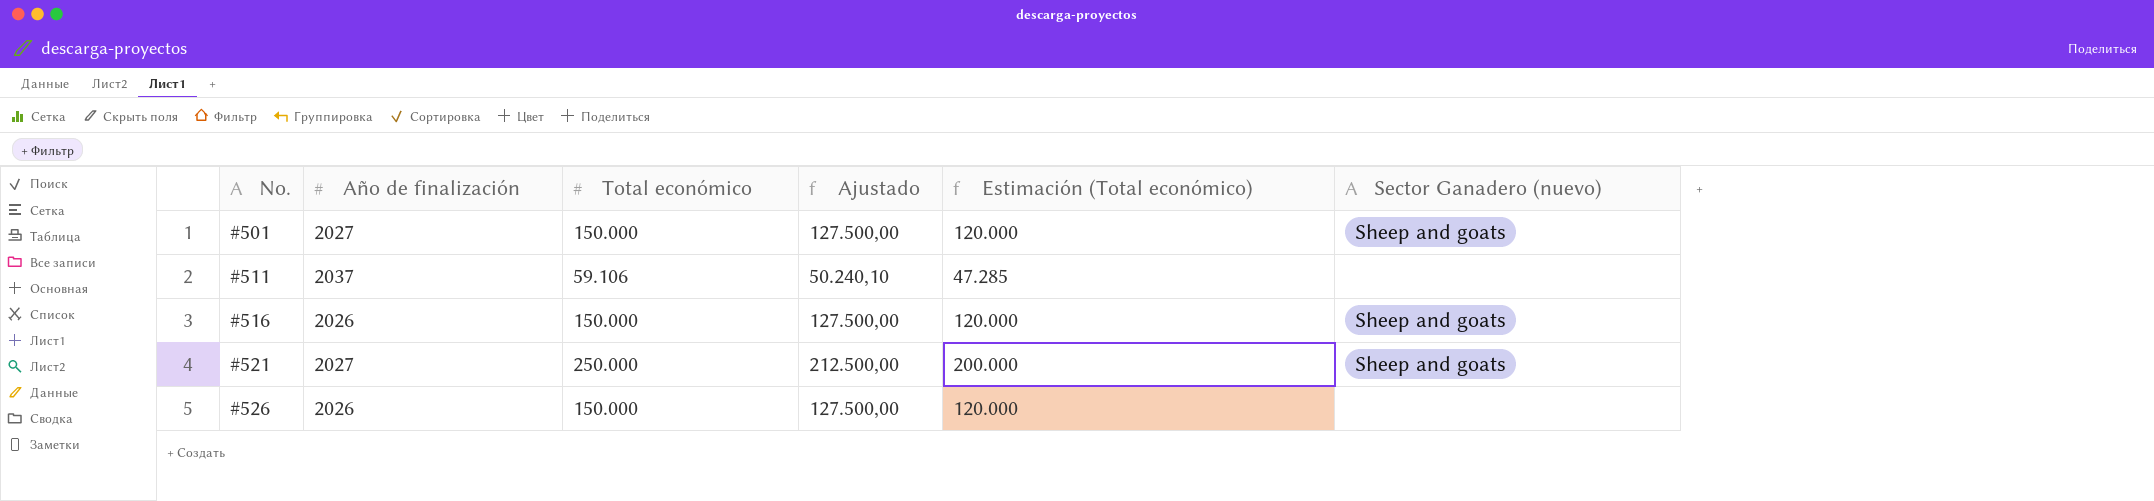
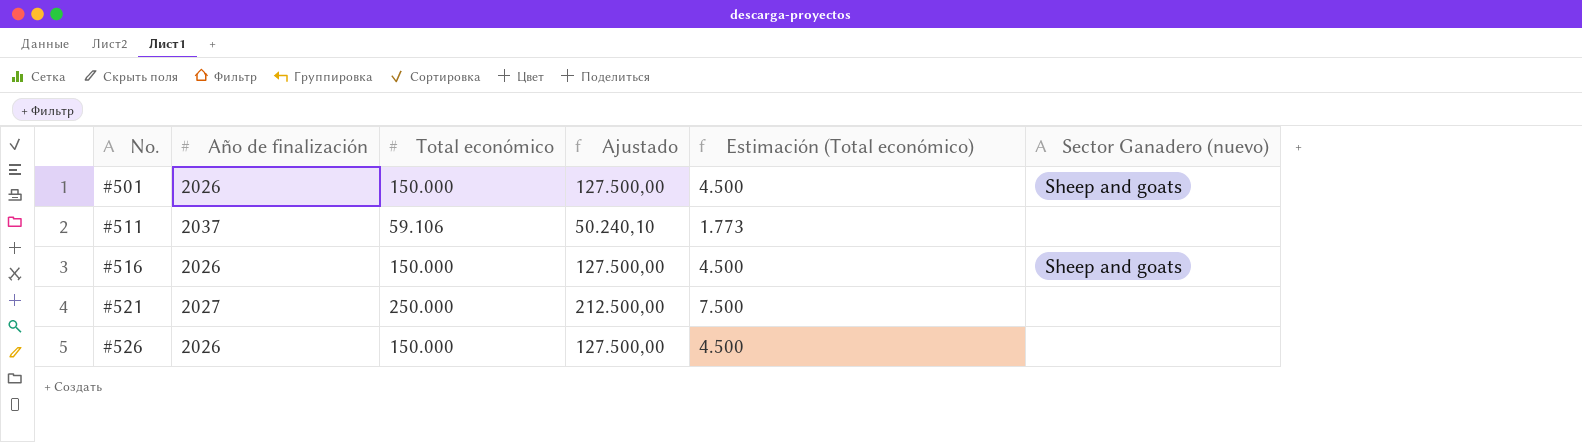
column Estimación (Total económico) | formula: [Total económico] * 0,8 -> [Total económico] * 0,03
#501 | Año de finalización: 2027 -> 2026
#521 | Sector Ganadero (nuevo): Sheep and goats -> none

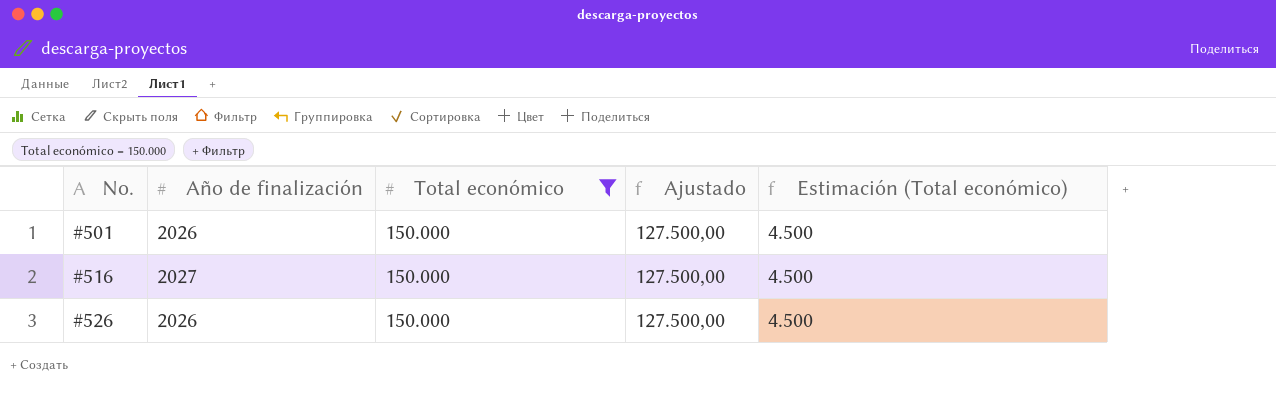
filter: none -> Total económico = 150.000
column Sector Ganadero (nuevo) | position: 6 -> none
#516 | Año de finalización: 2026 -> 2027

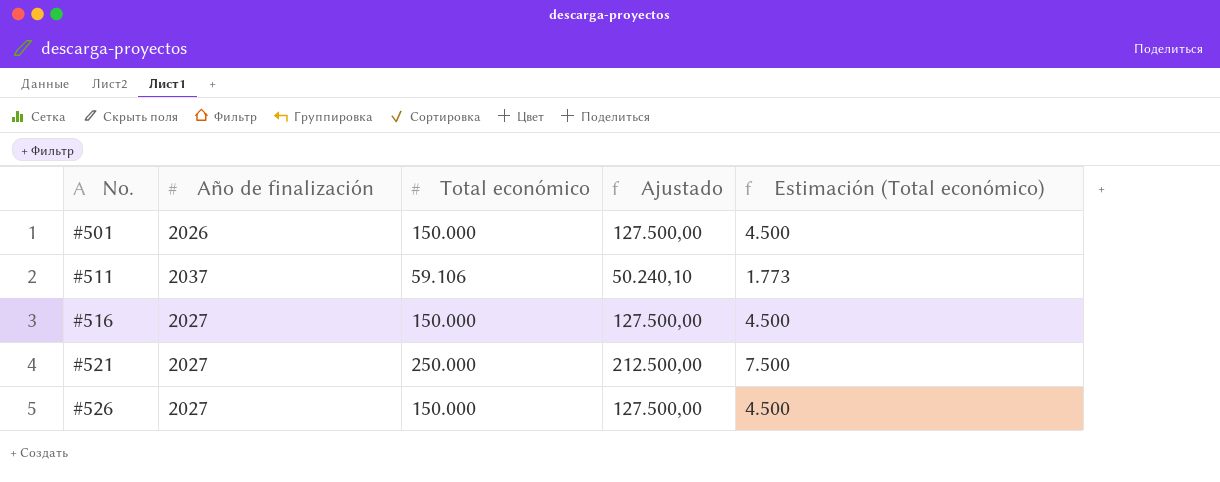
filter: Total económico = 150.000 -> none
#526 | Año de finalización: 2026 -> 2027

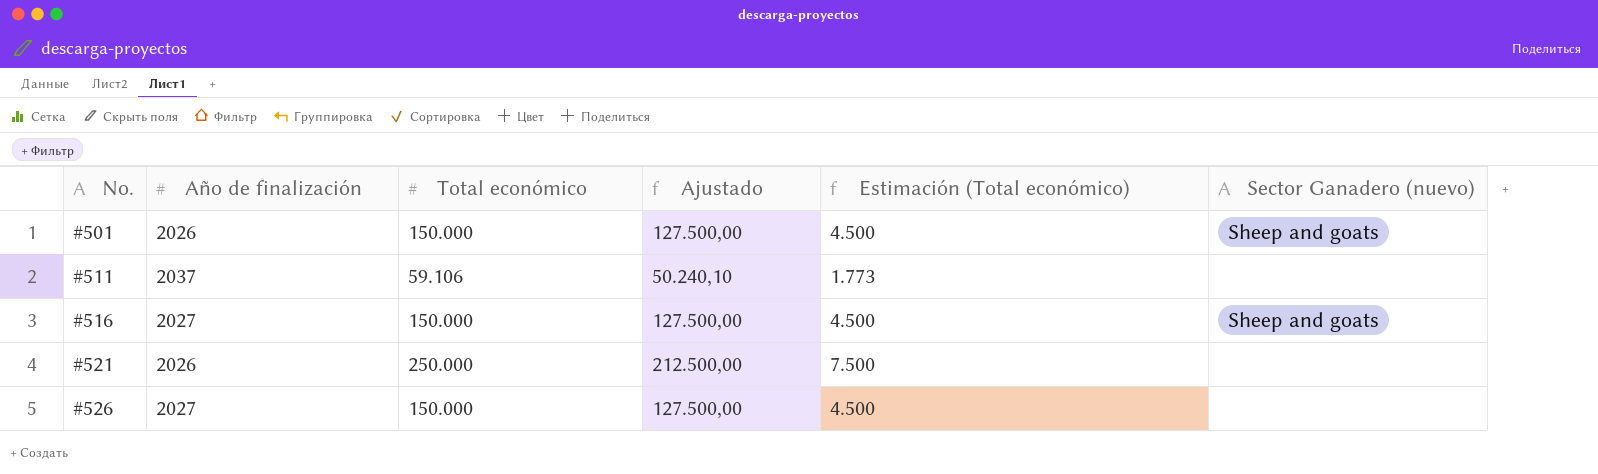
column Sector Ganadero (nuevo) | position: none -> 6
#521 | Año de finalización: 2027 -> 2026

